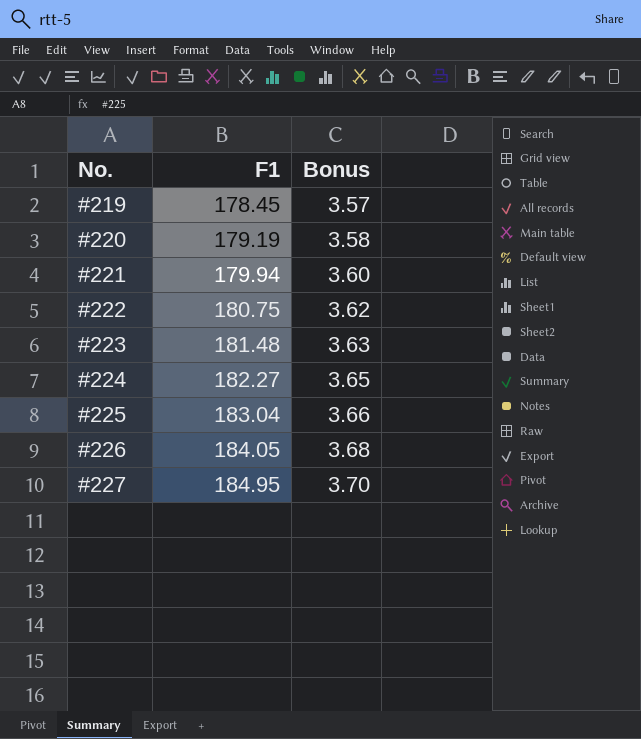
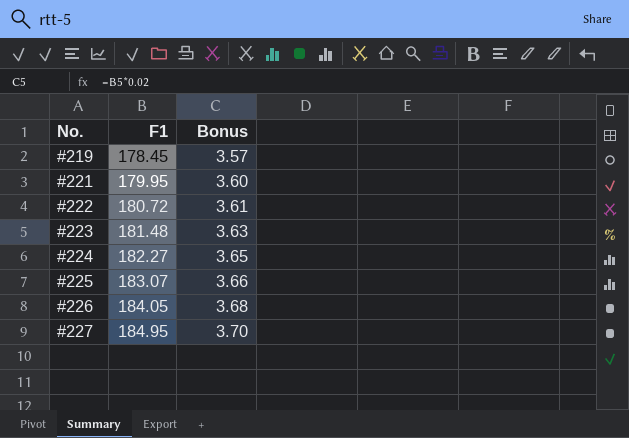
row #220: 179.19 | 3.58 -> none
#221 | F1: 179.94 -> 179.95
#222 | F1: 180.75 -> 180.72
#222 | Bonus: 3.62 -> 3.61
#225 | F1: 183.04 -> 183.07

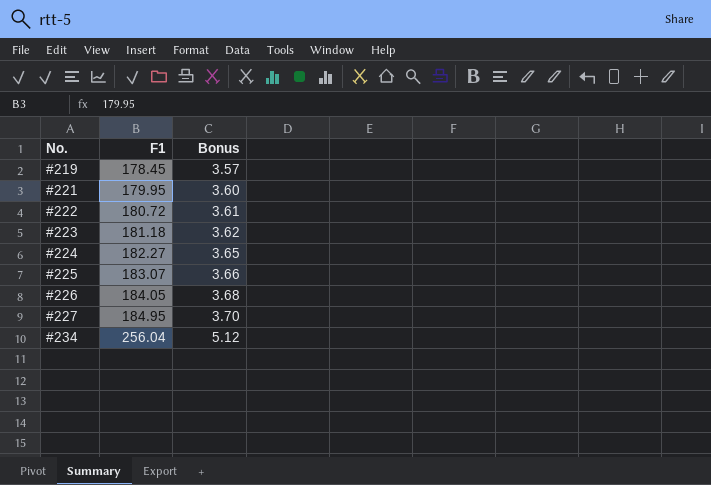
#223 | F1: 181.48 -> 181.18
#223 | Bonus: 3.63 -> 3.62
row #234: none -> 256.04 | 5.12

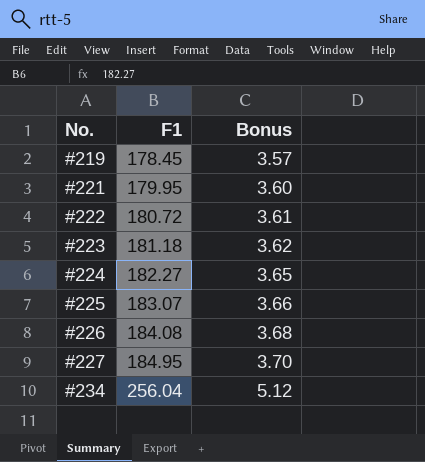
#226 | F1: 184.05 -> 184.08

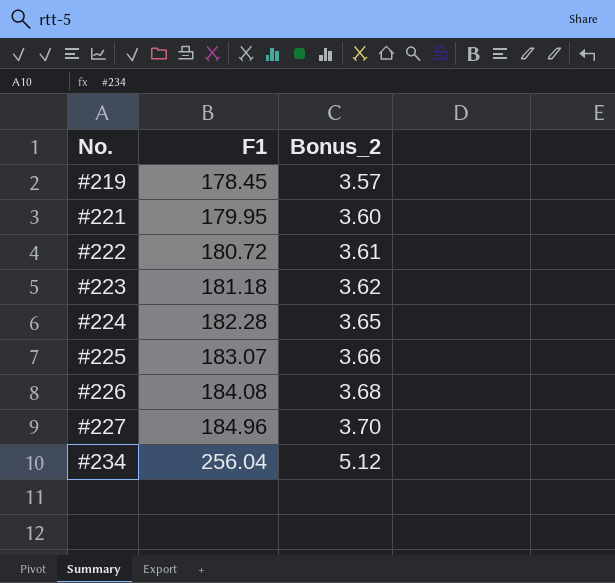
column name: Bonus -> Bonus_2
#224 | F1: 182.27 -> 182.28
#227 | F1: 184.95 -> 184.96

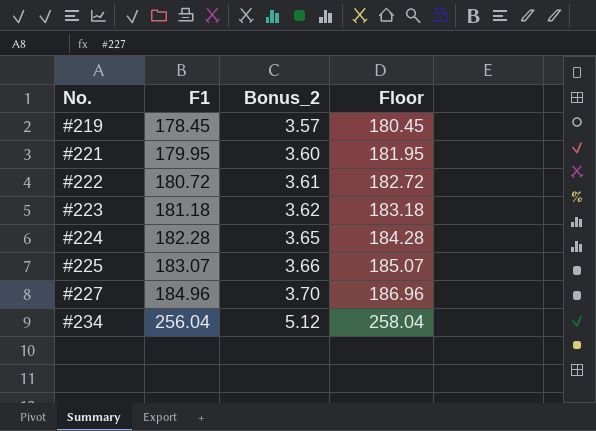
column Floor | formula: none -> [F1] + 2
row #226: 184.08 | 3.68 -> none

